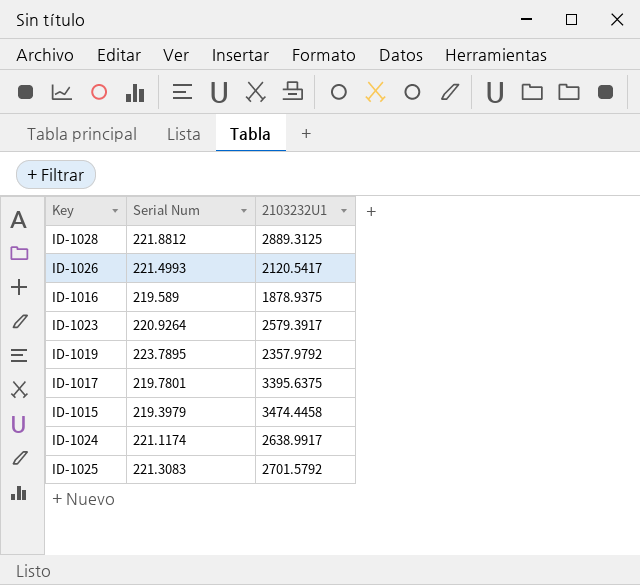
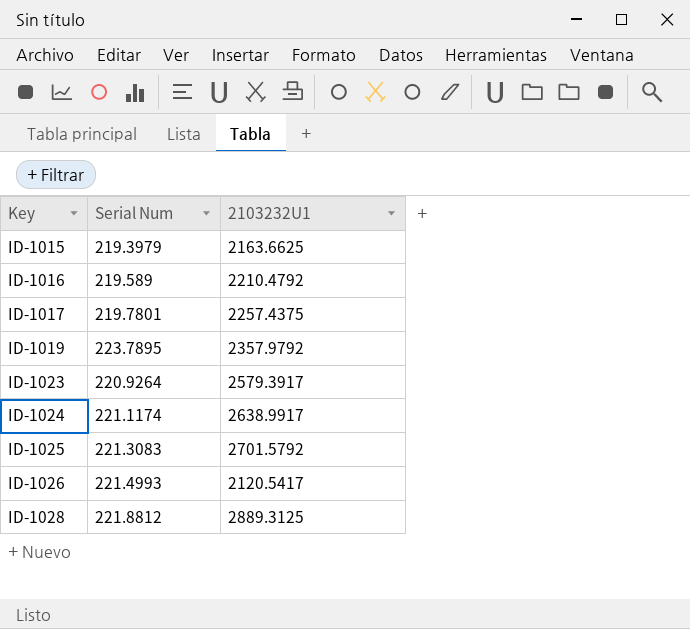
row order: none -> Key ascending
ID-1015 | 2103232U1: 3474.4458 -> 2163.6625
ID-1016 | 2103232U1: 1878.9375 -> 2210.4792
ID-1017 | 2103232U1: 3395.6375 -> 2257.4375

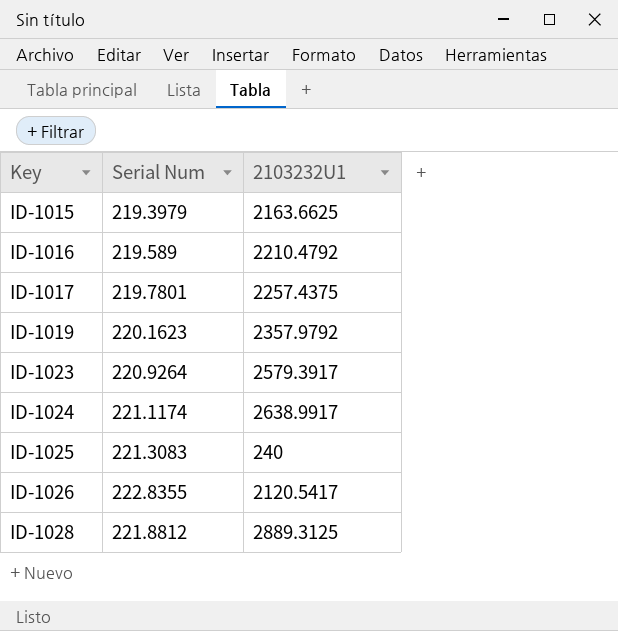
ID-1019 | Serial Num: 223.7895 -> 220.1623
ID-1025 | 2103232U1: 2701.5792 -> 240
ID-1026 | Serial Num: 221.4993 -> 222.8355

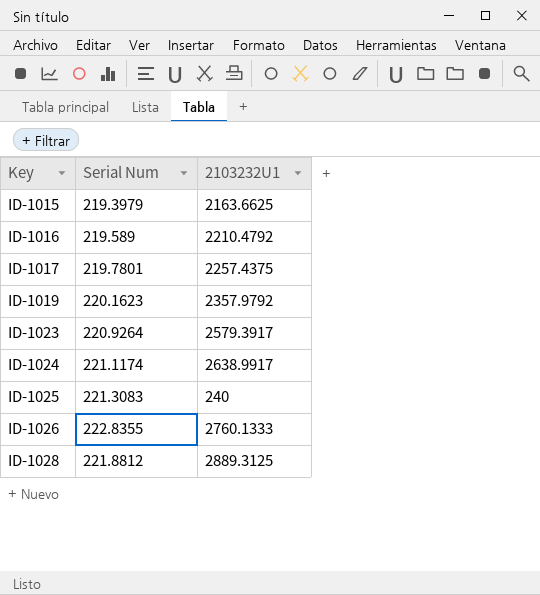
ID-1026 | 2103232U1: 2120.5417 -> 2760.1333

